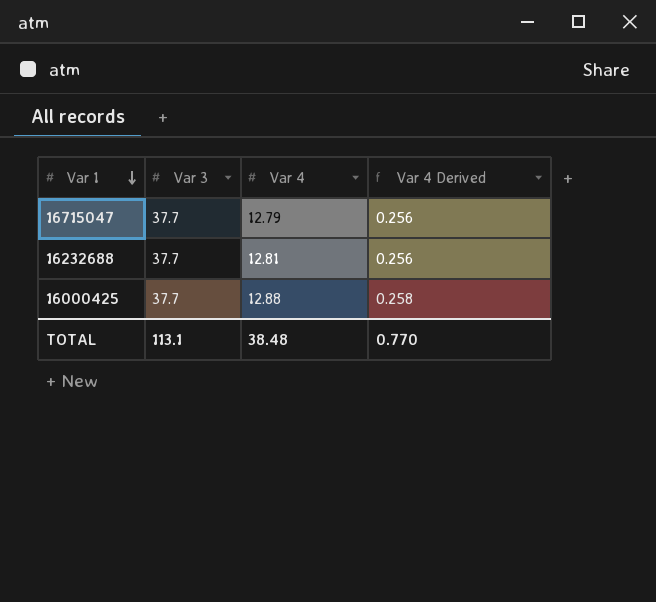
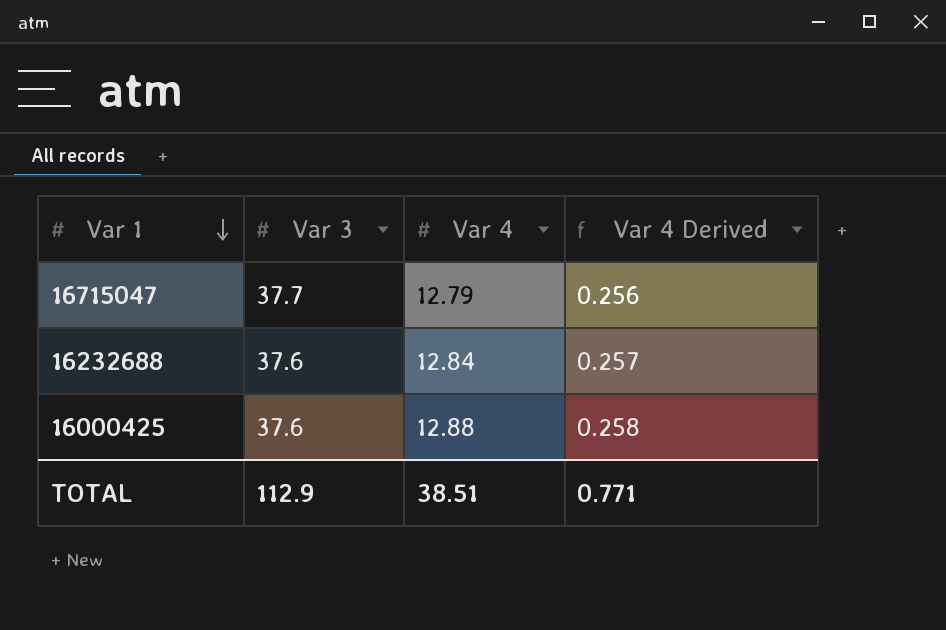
16232688 | Var 3: 37.7 -> 37.6
16232688 | Var 4: 12.81 -> 12.84
16232688 | Var 4 Derived: 0.256 -> 0.257
16000425 | Var 3: 37.7 -> 37.6
TOTAL | Var 3: 113.1 -> 112.9
TOTAL | Var 4: 38.48 -> 38.51
TOTAL | Var 4 Derived: 0.770 -> 0.771

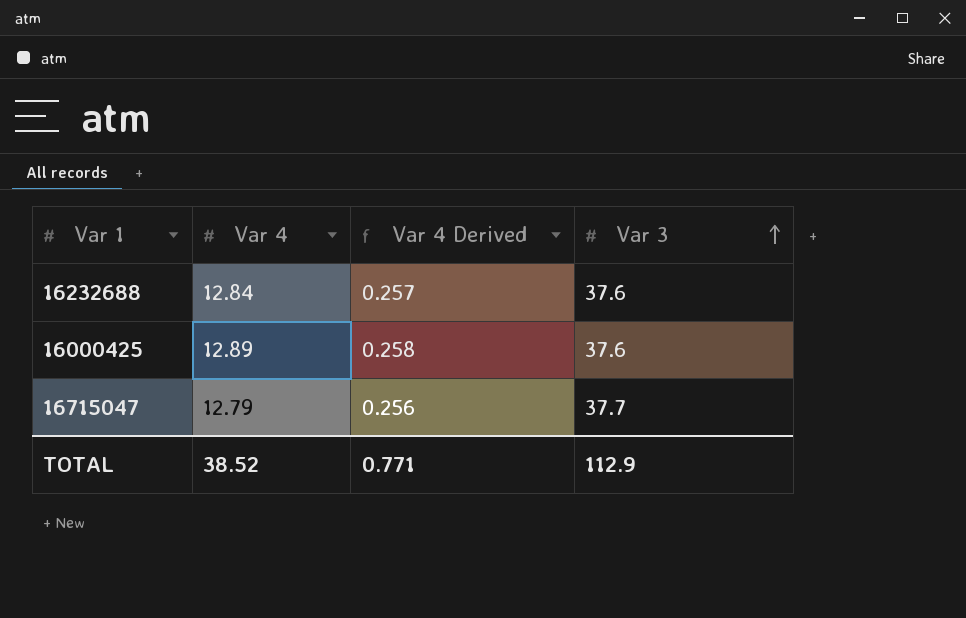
row order: Var 1 descending -> Var 3 ascending
column Var 3 | position: 2 -> 4
16000425 | Var 4: 12.88 -> 12.89
TOTAL | Var 4: 38.51 -> 38.52

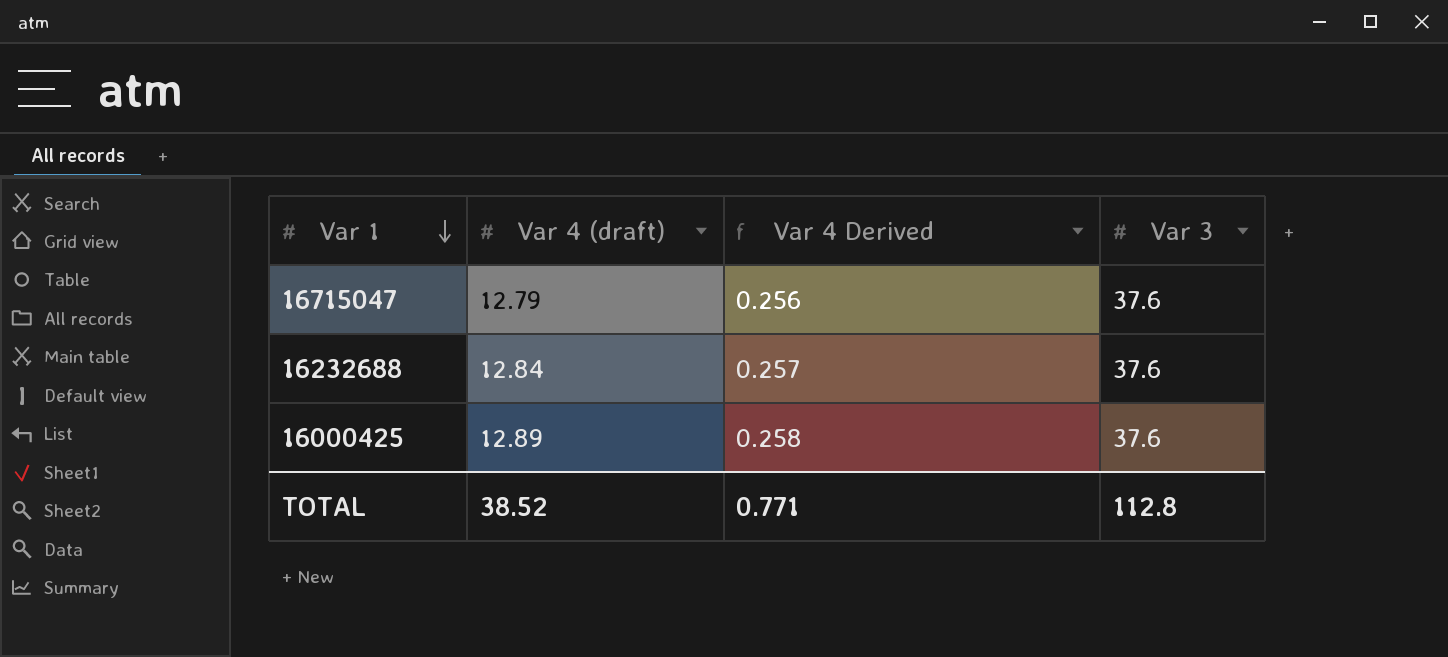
row order: Var 3 ascending -> Var 1 descending
column name: Var 4 -> Var 4 (draft)
16715047 | Var 3: 37.7 -> 37.6
TOTAL | Var 3: 112.9 -> 112.8

